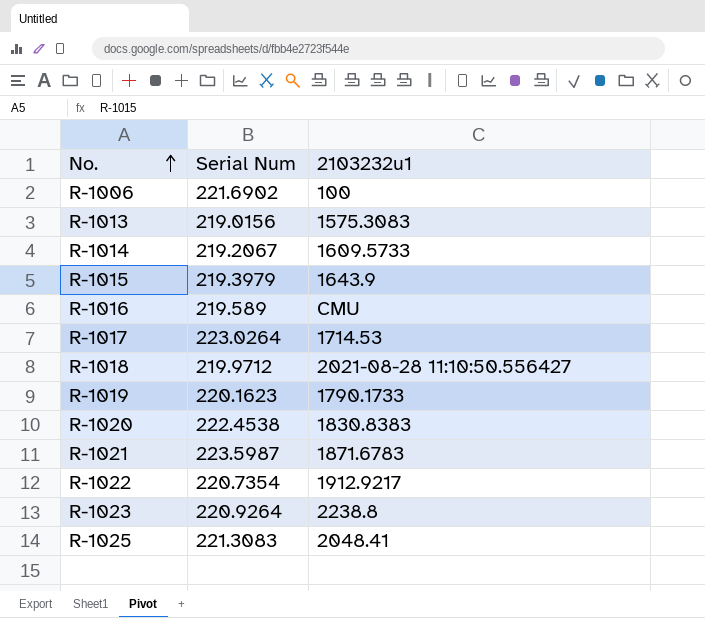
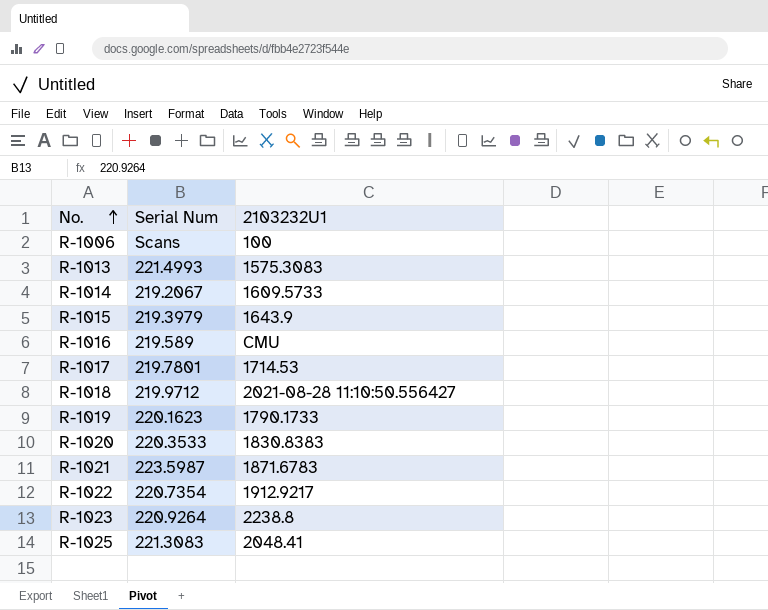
column name: 2103232u1 -> 2103232U1
R-1006 | Serial Num: 221.6902 -> Scans
R-1013 | Serial Num: 219.0156 -> 221.4993
R-1017 | Serial Num: 223.0264 -> 219.7801
R-1020 | Serial Num: 222.4538 -> 220.3533

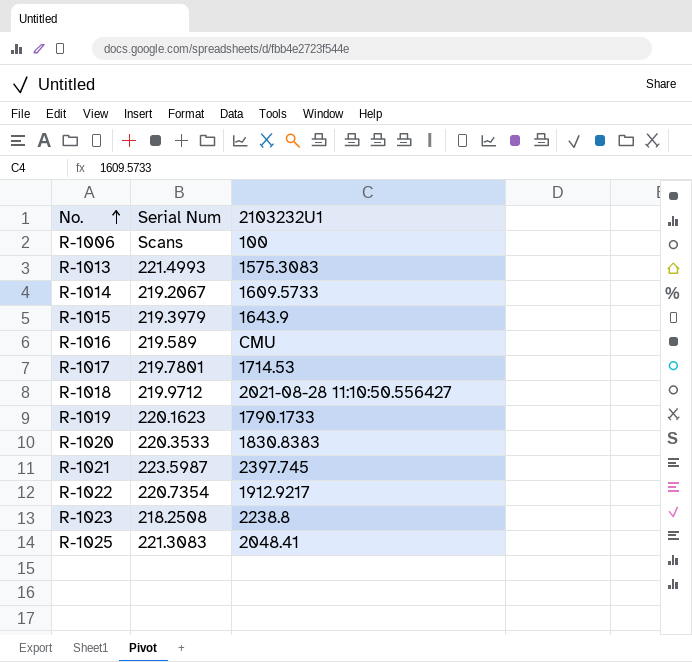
R-1021 | 2103232U1: 1871.6783 -> 2397.745
R-1023 | Serial Num: 220.9264 -> 218.2508

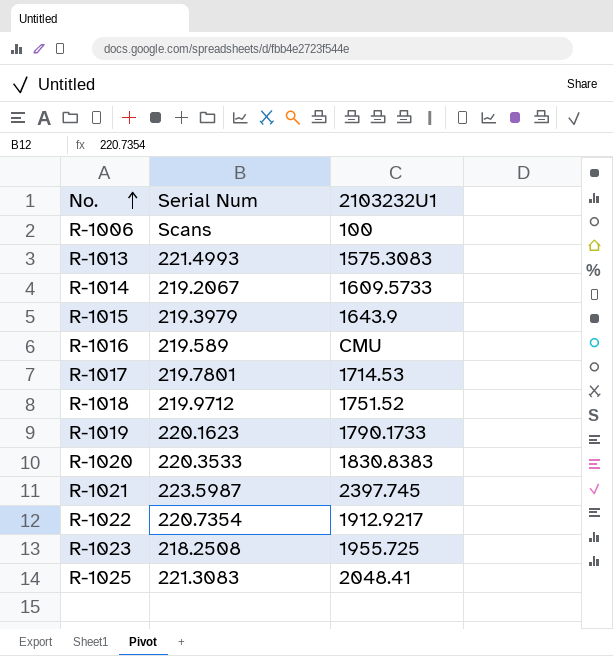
R-1018 | 2103232U1: 2021-08-28 11:10:50.556427 -> 1751.52
R-1023 | 2103232U1: 2238.8 -> 1955.725

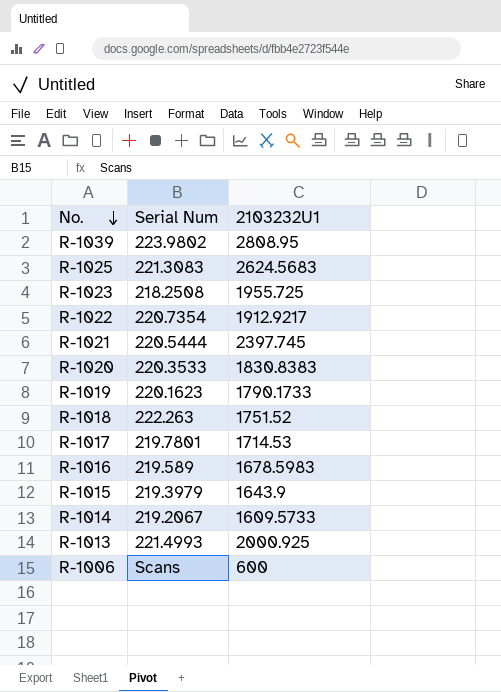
row order: No. ascending -> No. descending
row R-1039: none -> 223.9802 | 2808.95
R-1025 | 2103232U1: 2048.41 -> 2624.5683
R-1021 | Serial Num: 223.5987 -> 220.5444
R-1018 | Serial Num: 219.9712 -> 222.263
R-1016 | 2103232U1: CMU -> 1678.5983
R-1013 | 2103232U1: 1575.3083 -> 2000.925
R-1006 | 2103232U1: 100 -> 600

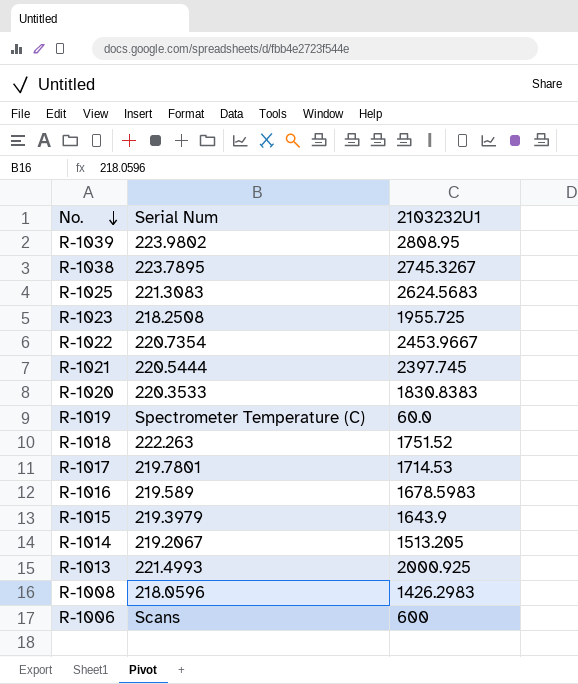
row R-1038: none -> 223.7895 | 2745.3267
R-1022 | 2103232U1: 1912.9217 -> 2453.9667
R-1019 | Serial Num: 220.1623 -> Spectrometer Temperature (C)
R-1019 | 2103232U1: 1790.1733 -> 60.0
R-1014 | 2103232U1: 1609.5733 -> 1513.205
row R-1008: none -> 218.0596 | 1426.2983

